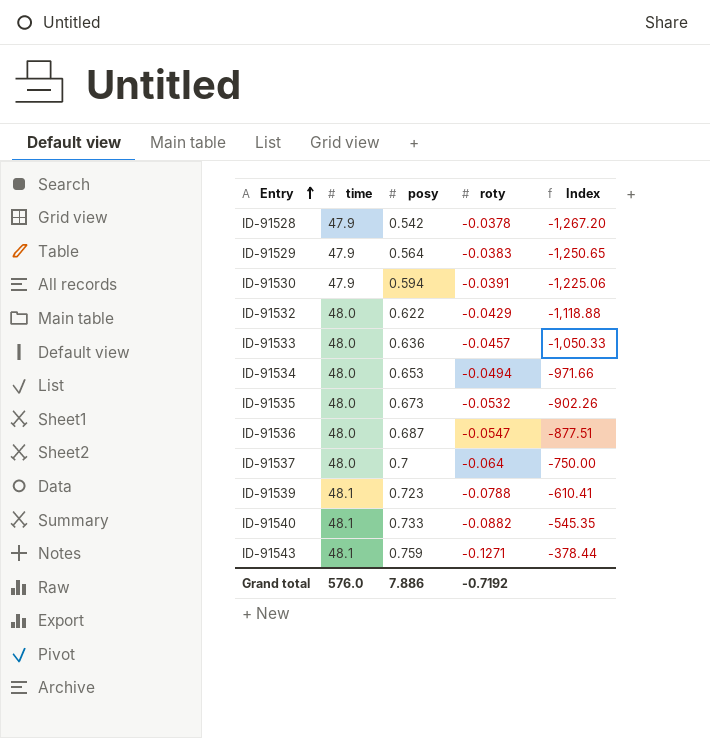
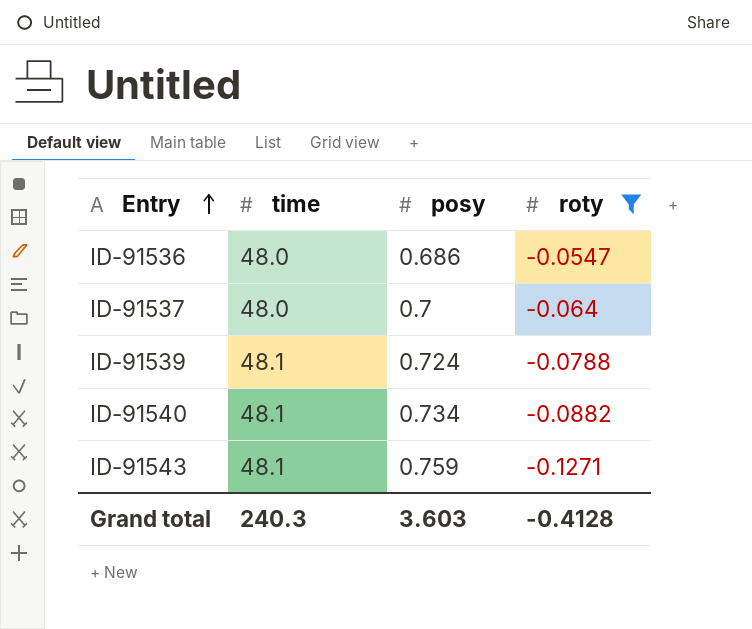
filter: none -> roty <= -0.0547
column Index | formula: [time] / [roty] -> none
ID-91536 | posy: 0.687 -> 0.686
ID-91539 | posy: 0.723 -> 0.724
ID-91540 | posy: 0.733 -> 0.734
Grand total | time: 576.0 -> 240.3
Grand total | posy: 7.886 -> 3.603
Grand total | roty: -0.7192 -> -0.4128

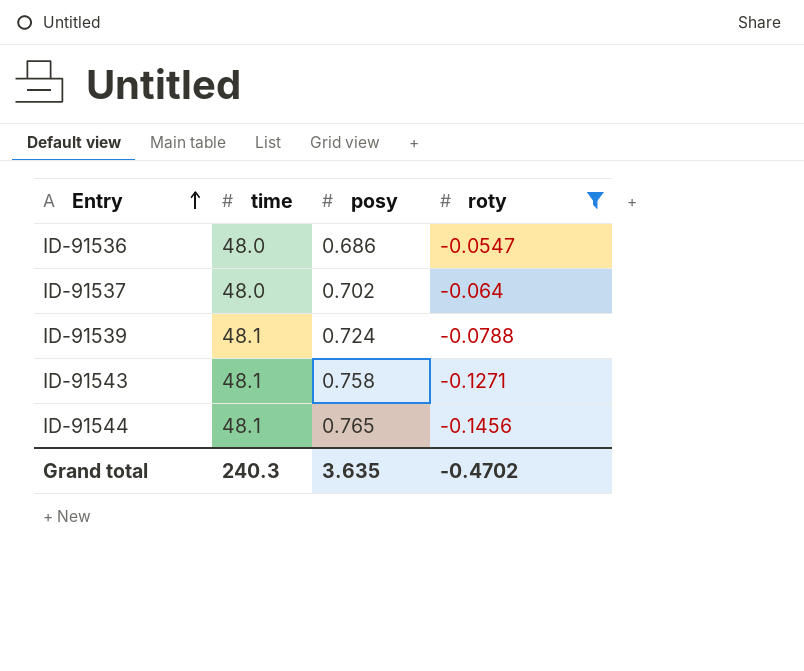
row ID-91540: 48.1 | 0.734 | -0.0882 -> none
ID-91537 | posy: 0.7 -> 0.702
ID-91543 | posy: 0.759 -> 0.758
row ID-91544: none -> 48.1 | 0.765 | -0.1456
Grand total | posy: 3.603 -> 3.635
Grand total | roty: -0.4128 -> -0.4702

